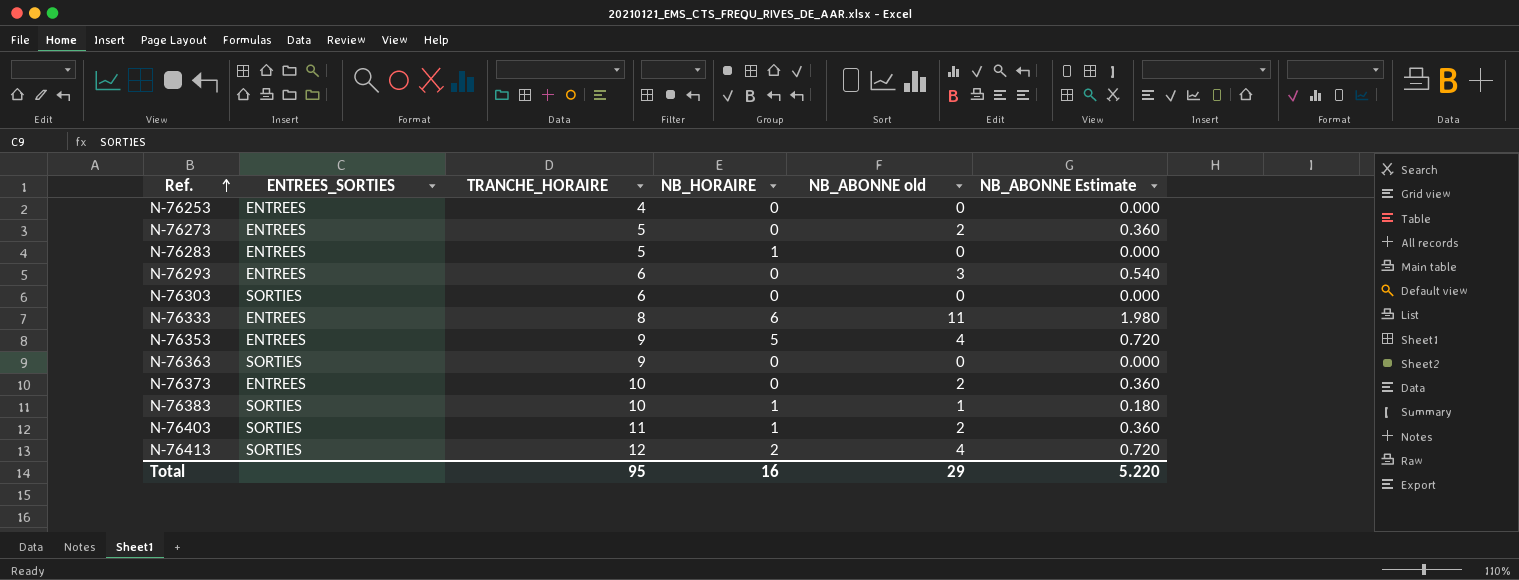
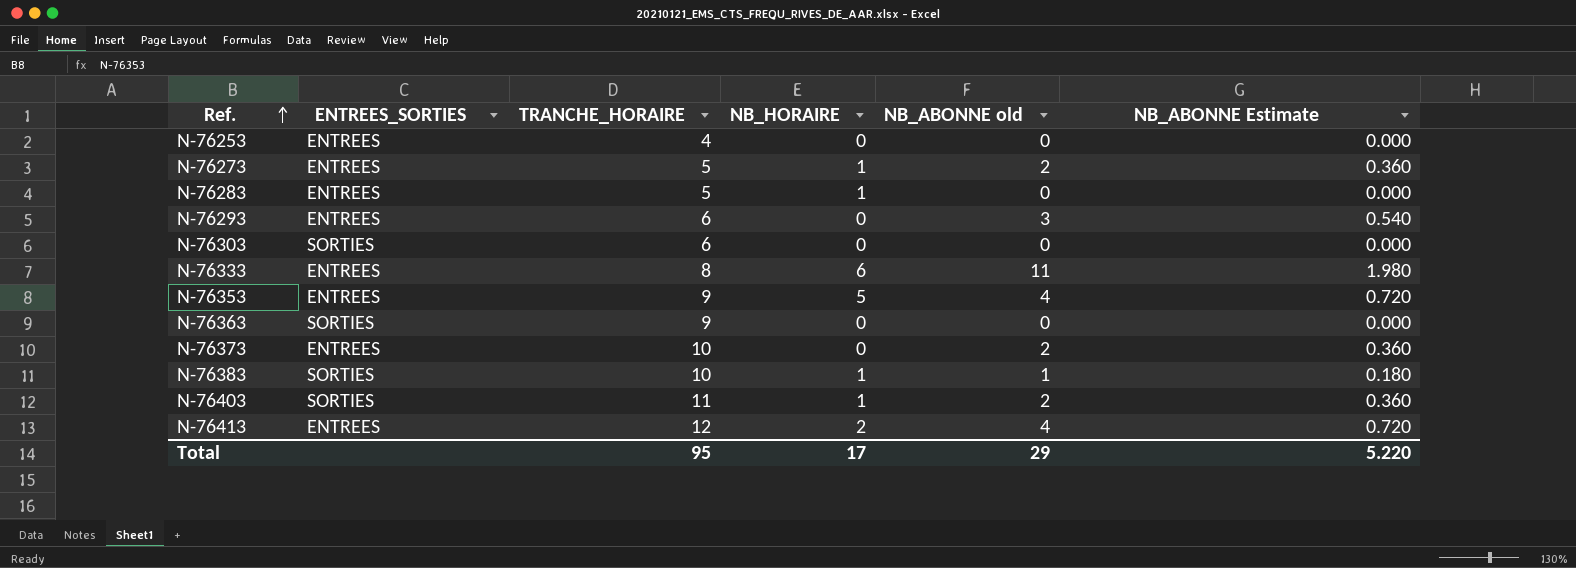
N-76273 | NB_HORAIRE: 0 -> 1
N-76413 | ENTREES_SORTIES: SORTIES -> ENTREES
Total | NB_HORAIRE: 16 -> 17

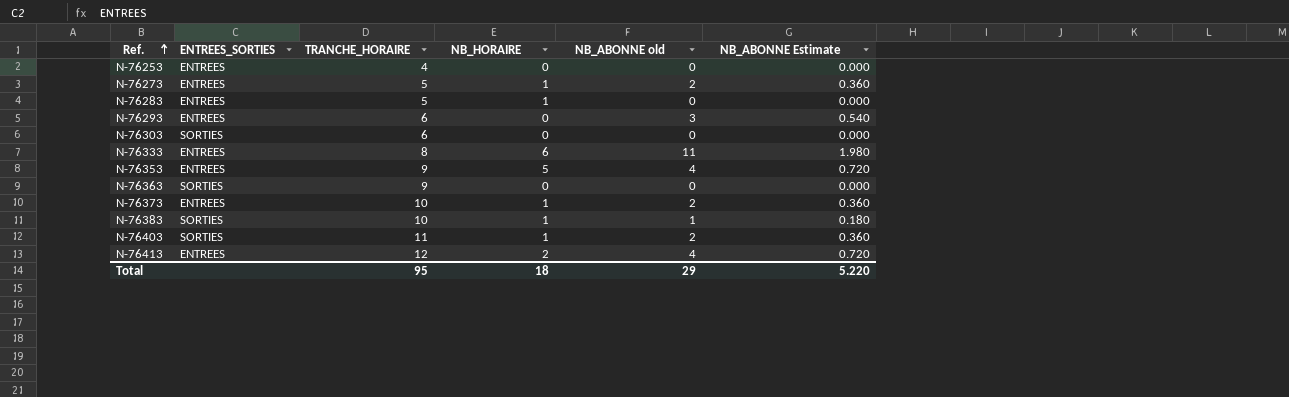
N-76373 | NB_HORAIRE: 0 -> 1
Total | NB_HORAIRE: 17 -> 18

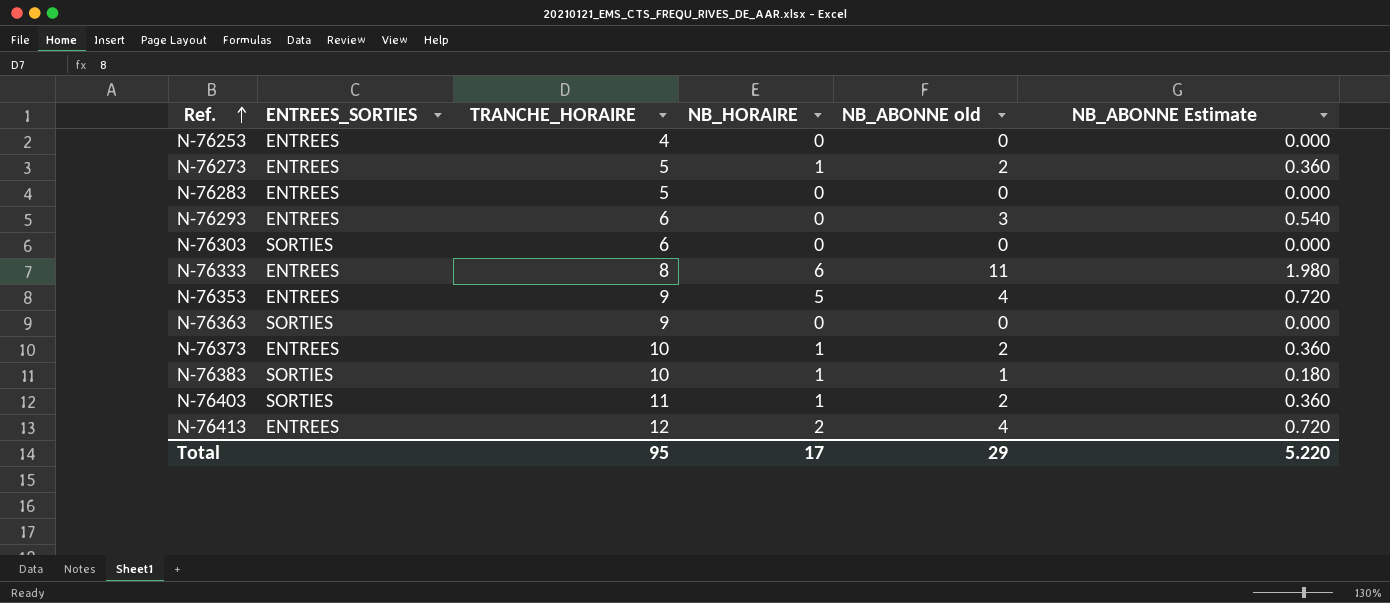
N-76283 | NB_HORAIRE: 1 -> 0
Total | NB_HORAIRE: 18 -> 17

